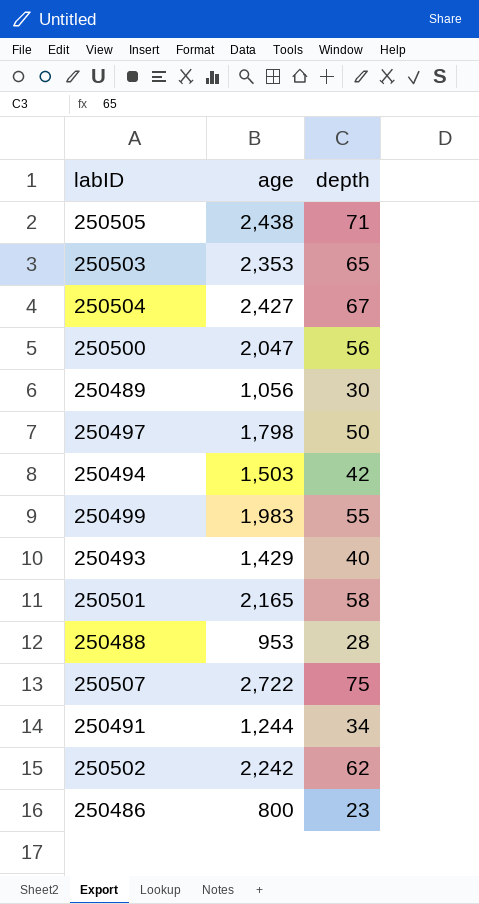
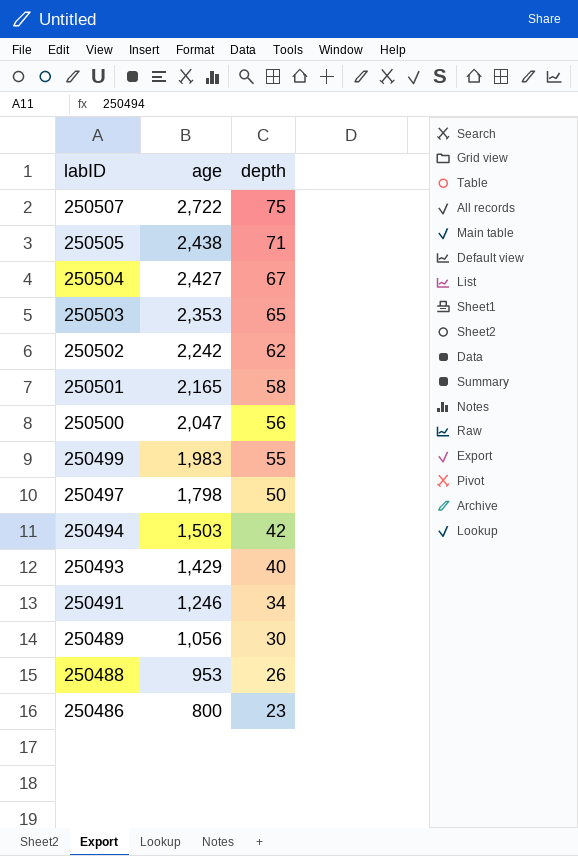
row order: none -> labID descending
250491 | age: 1,244 -> 1,246
250488 | depth: 28 -> 26

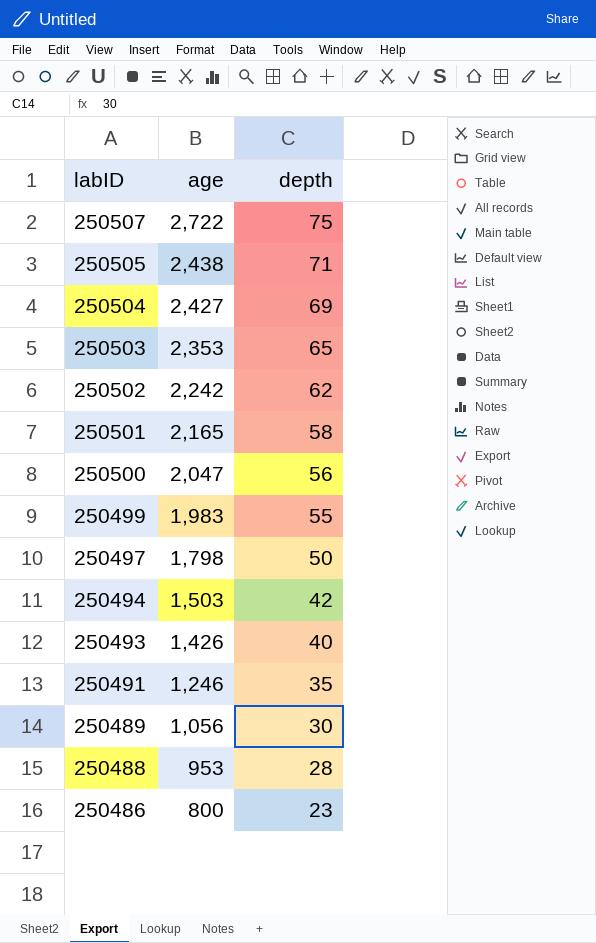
250504 | depth: 67 -> 69
250493 | age: 1,429 -> 1,426
250491 | depth: 34 -> 35
250488 | depth: 26 -> 28

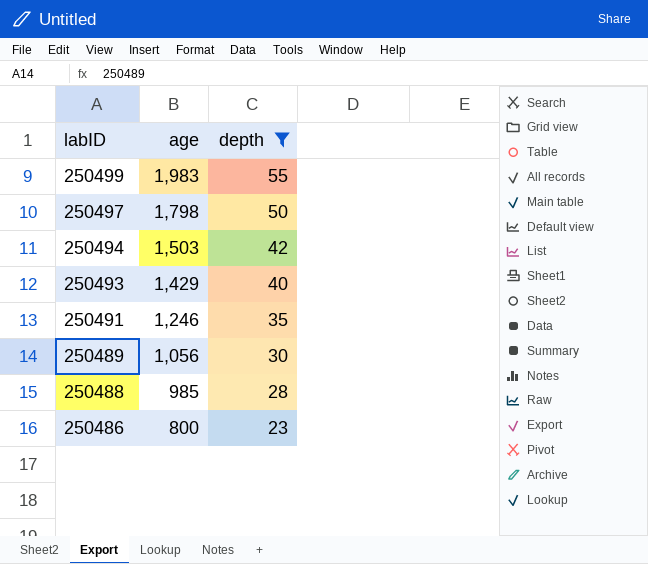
filter: none -> depth <= 55
250493 | age: 1,426 -> 1,429
250488 | age: 953 -> 985

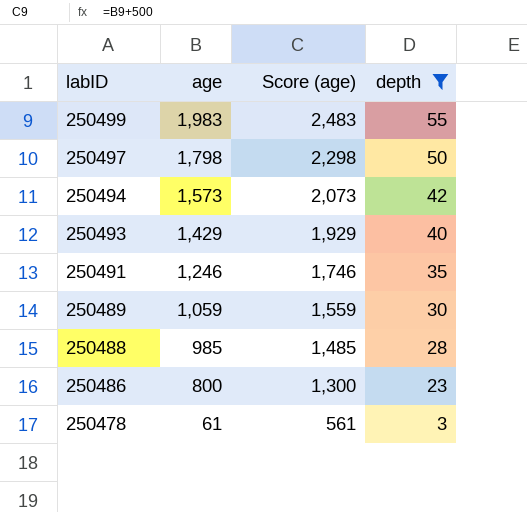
column Score (age) | formula: none -> [age] + 500
250494 | age: 1,503 -> 1,573
250489 | age: 1,056 -> 1,059
row 250478: none -> 61 | 561 | 3

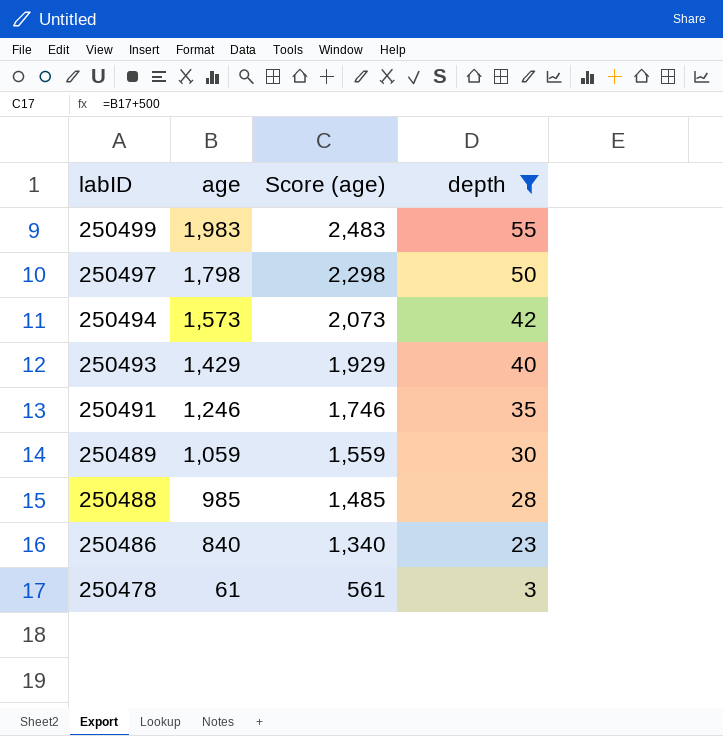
250486 | age: 800 -> 840
250486 | Score (age): 1,300 -> 1,340

